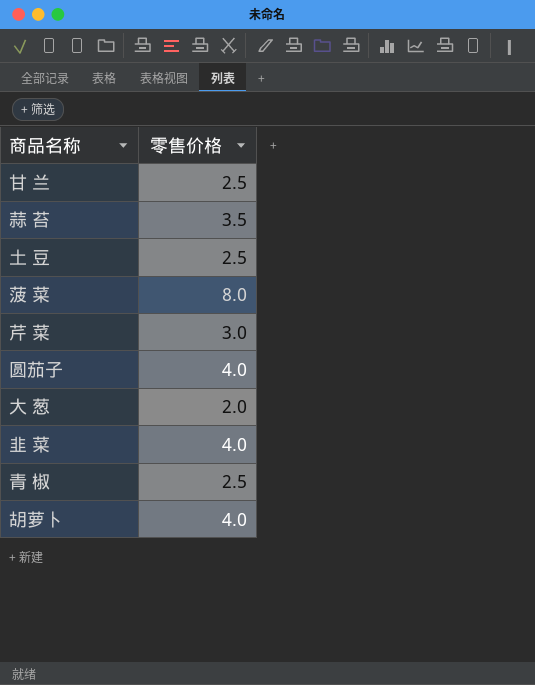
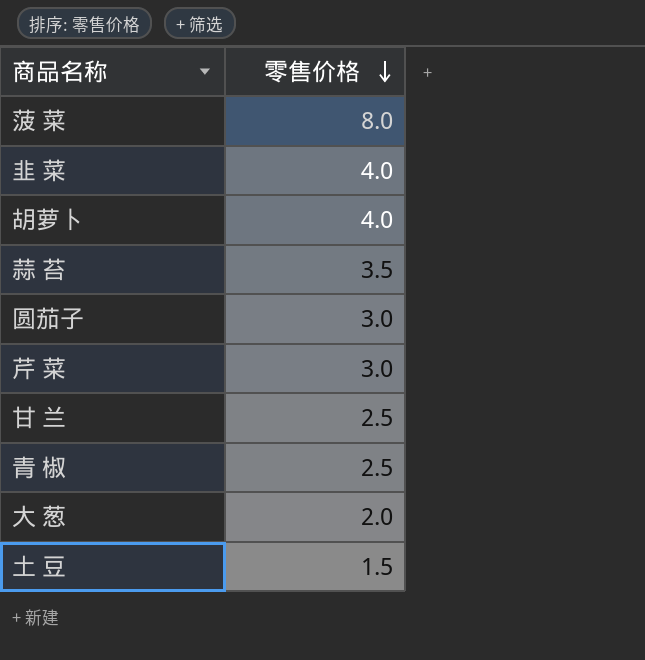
row order: none -> 零售价格 descending
圆茄子 | 零售价格: 4.0 -> 3.0
土 豆 | 零售价格: 2.5 -> 1.5

